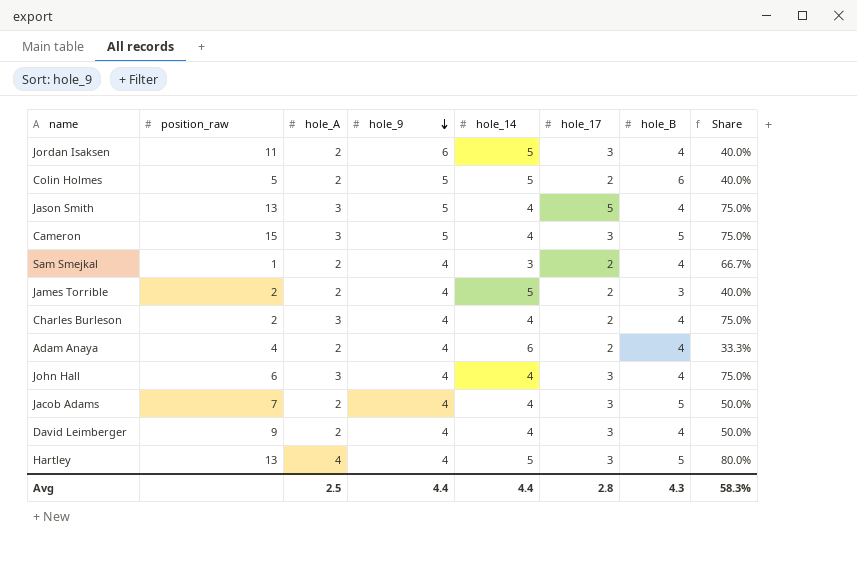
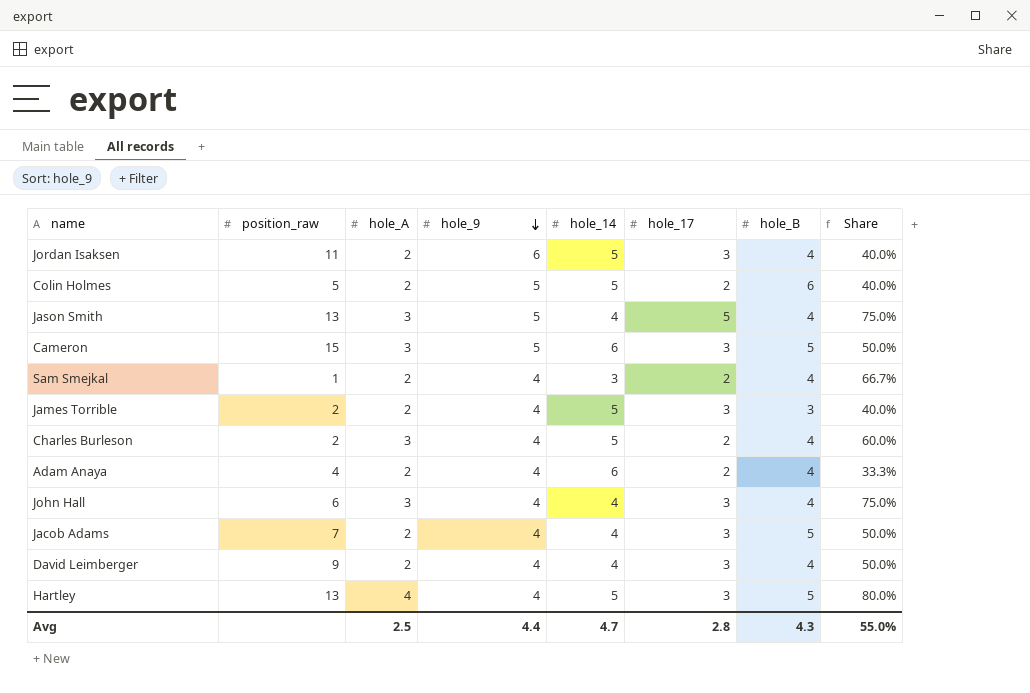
Cameron | hole_14: 4 -> 6
Cameron | Share: 75.0% -> 50.0%
James Torrible | hole_17: 2 -> 3
Charles Burleson | hole_14: 4 -> 5
Charles Burleson | Share: 75.0% -> 60.0%
Avg | hole_14: 4.4 -> 4.7
Avg | Share: 58.3% -> 55.0%

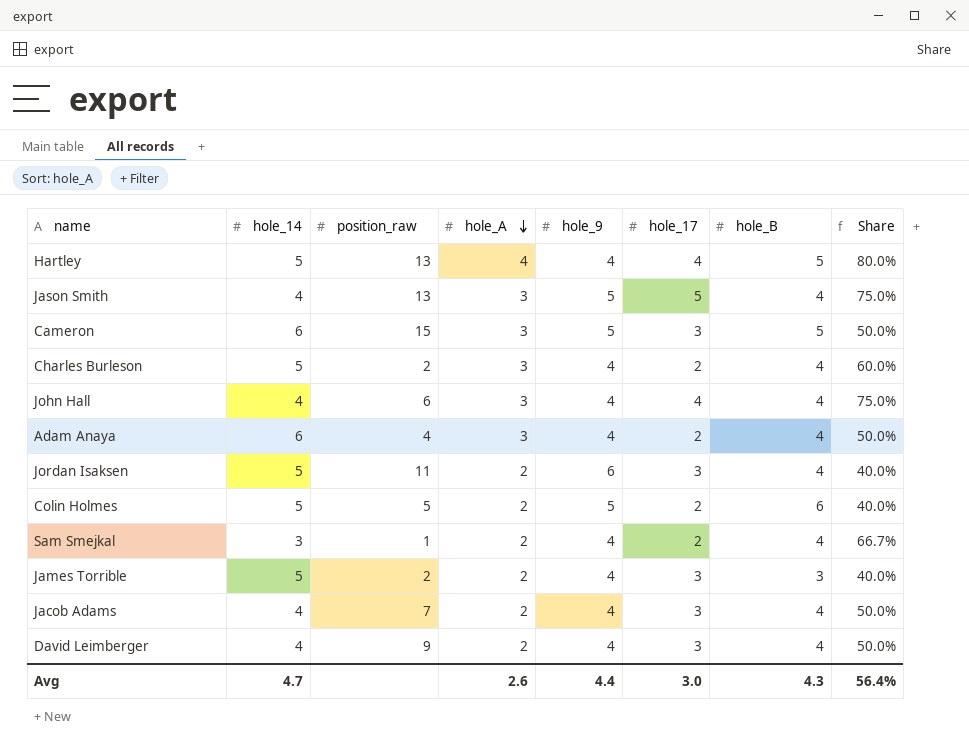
row order: hole_9 descending -> hole_A descending
column hole_14 | position: 5 -> 2
Hartley | hole_17: 3 -> 4
John Hall | hole_17: 3 -> 4
Adam Anaya | hole_A: 2 -> 3
Adam Anaya | Share: 33.3% -> 50.0%
Jacob Adams | hole_B: 5 -> 4
Avg | hole_A: 2.5 -> 2.6
Avg | hole_17: 2.8 -> 3.0
Avg | Share: 55.0% -> 56.4%

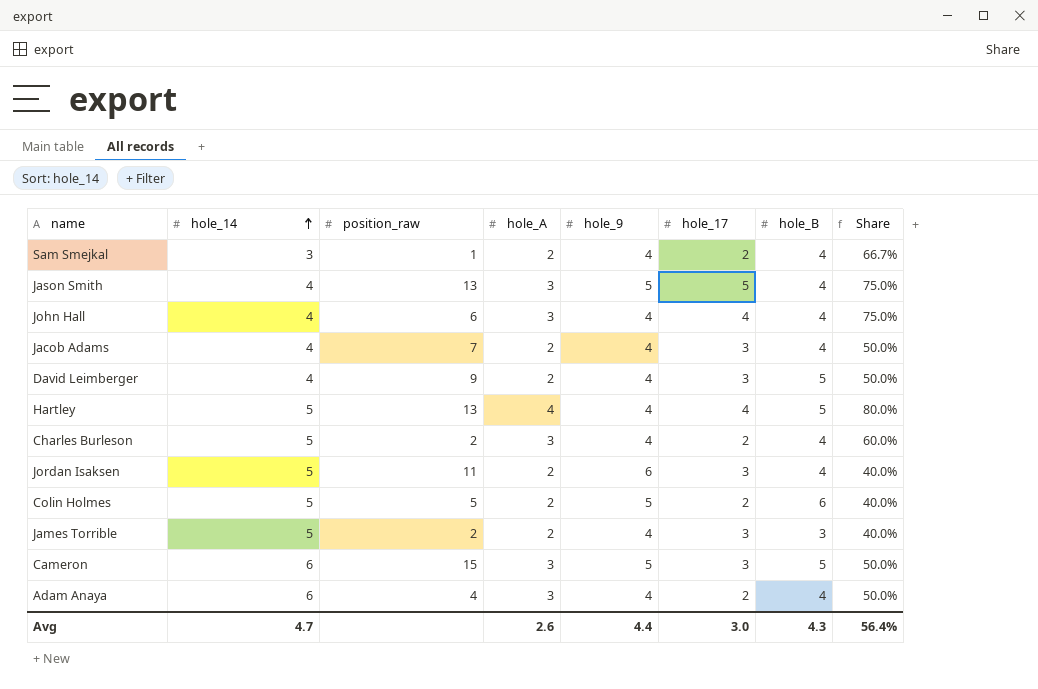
row order: hole_A descending -> hole_14 ascending
David Leimberger | hole_B: 4 -> 5

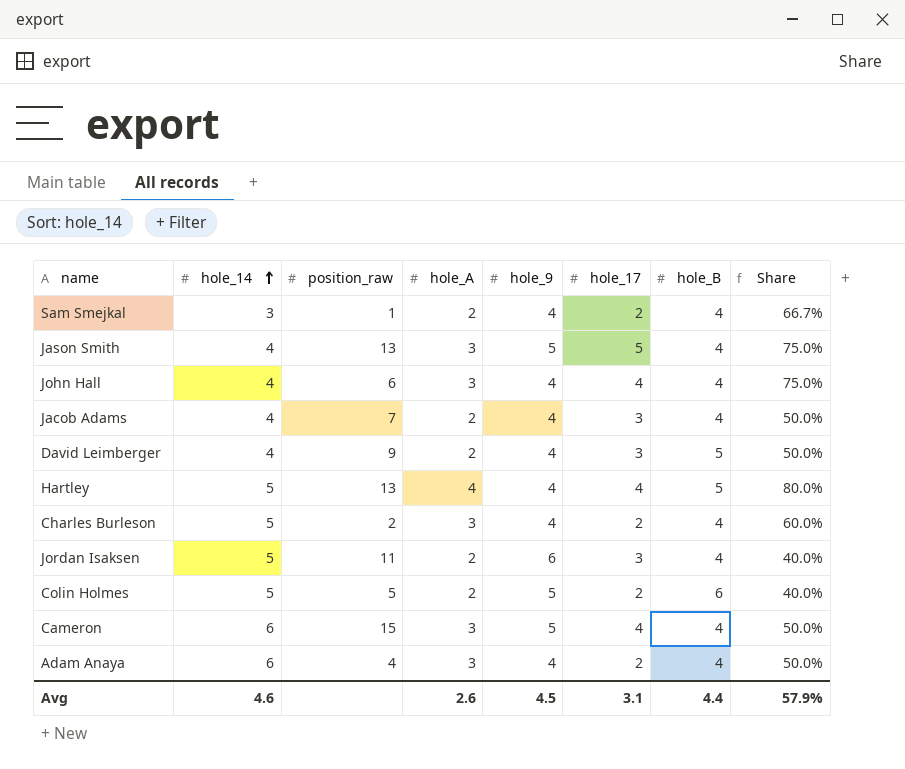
row James Torrible: 5 | 2 | 2 | 4 | 3 | 3 | 40.0% -> none
Cameron | hole_17: 3 -> 4
Cameron | hole_B: 5 -> 4
Avg | hole_14: 4.7 -> 4.6
Avg | hole_9: 4.4 -> 4.5
Avg | hole_17: 3.0 -> 3.1
Avg | hole_B: 4.3 -> 4.4
Avg | Share: 56.4% -> 57.9%

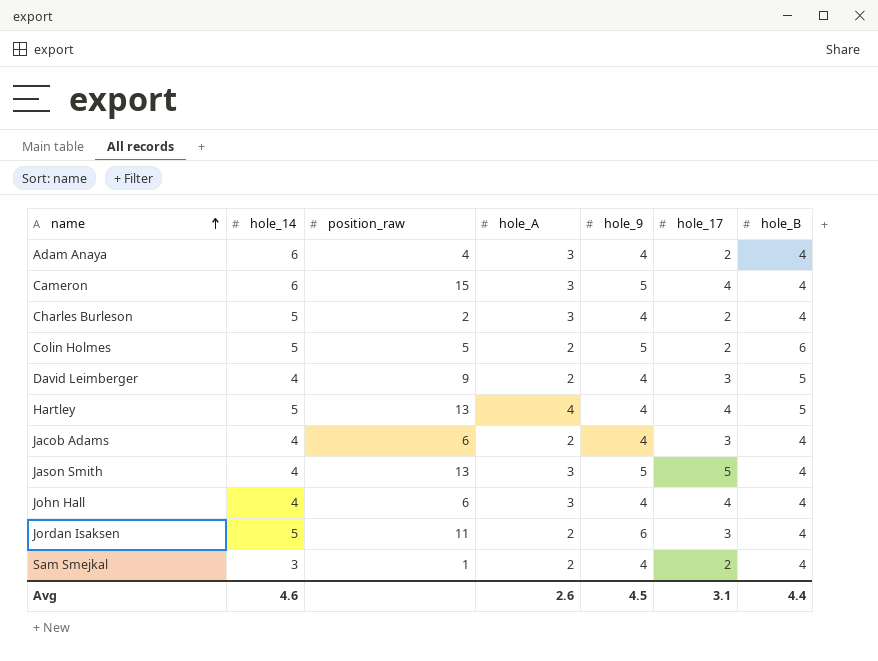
row order: hole_14 ascending -> name ascending
column Share | formula: [hole_A] / [hole_14] -> none
Jacob Adams | position_raw: 7 -> 6

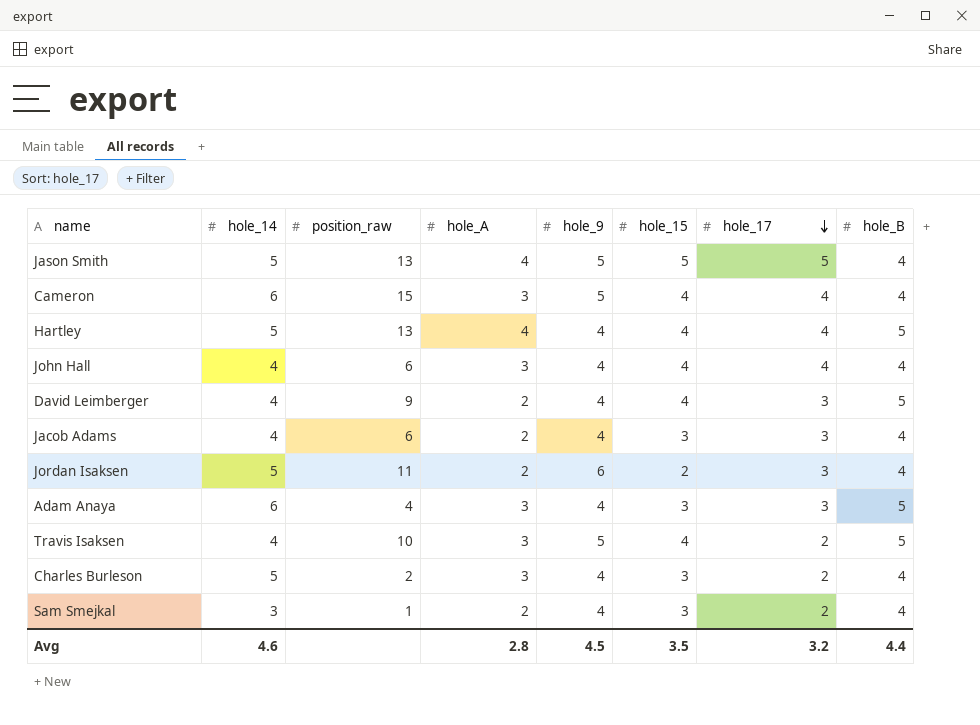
row order: name ascending -> hole_17 descending
column hole_15 | position: none -> 6
row Colin Holmes: 5 | 5 | 2 | 5 | 2 | 6 -> none
Jason Smith | hole_14: 4 -> 5
Jason Smith | hole_A: 3 -> 4
Adam Anaya | hole_17: 2 -> 3
Adam Anaya | hole_B: 4 -> 5
row Travis Isaksen: none -> 4 | 10 | 3 | 5 | 4 | 2 | 5
Avg | hole_A: 2.6 -> 2.8
Avg | hole_17: 3.1 -> 3.2

